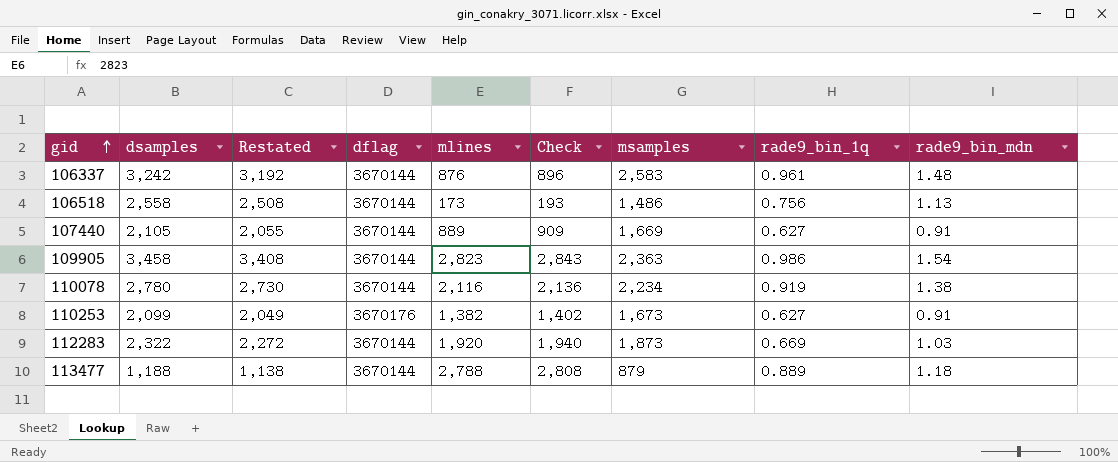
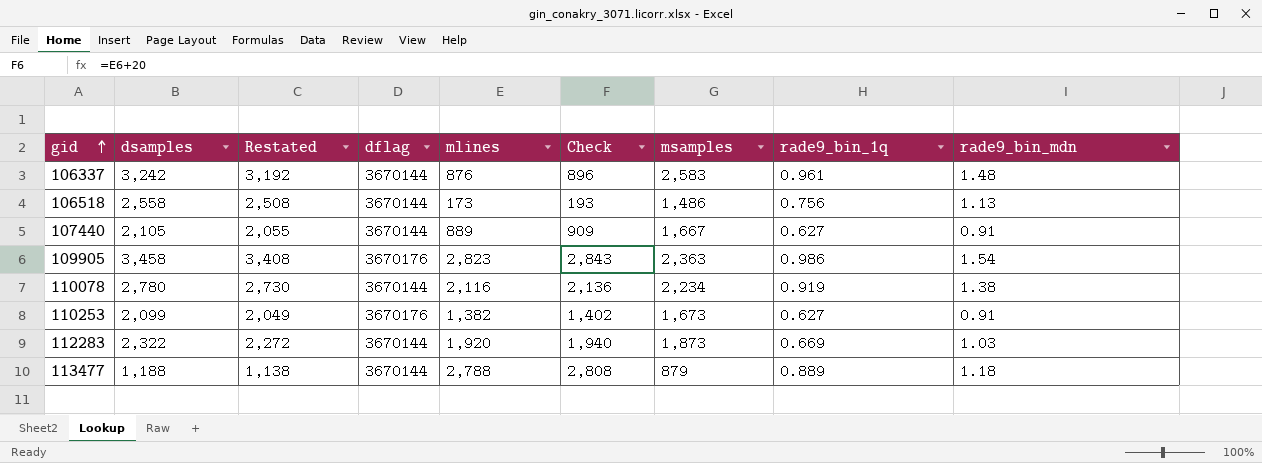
107440 | msamples: 1,669 -> 1,667
109905 | dflag: 3670144 -> 3670176

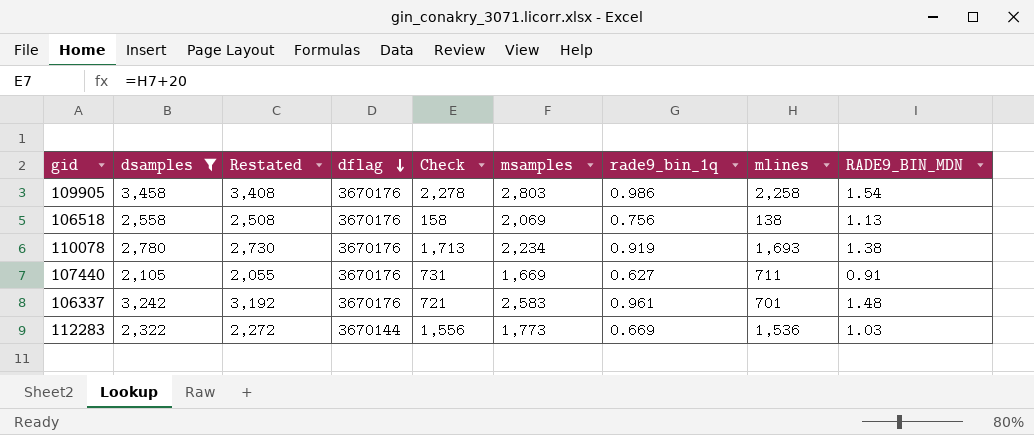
filter: none -> dsamples >= 2,105
row order: gid ascending -> dflag descending
column mlines | position: 5 -> 8
column name: rade9_bin_mdn -> RADE9_BIN_MDN
109905 | Check: 2,843 -> 2,278
109905 | msamples: 2,363 -> 2,803
109905 | mlines: 2,823 -> 2,258
106518 | dflag: 3670144 -> 3670176
106518 | Check: 193 -> 158
106518 | msamples: 1,486 -> 2,069
106518 | mlines: 173 -> 138
110078 | dflag: 3670144 -> 3670176
110078 | Check: 2,136 -> 1,713
110078 | mlines: 2,116 -> 1,693
107440 | dflag: 3670144 -> 3670176
107440 | Check: 909 -> 731
107440 | msamples: 1,667 -> 1,669
107440 | mlines: 889 -> 711
106337 | dflag: 3670144 -> 3670176
106337 | Check: 896 -> 721
106337 | mlines: 876 -> 701
112283 | Check: 1,940 -> 1,556
112283 | msamples: 1,873 -> 1,773
112283 | mlines: 1,920 -> 1,536

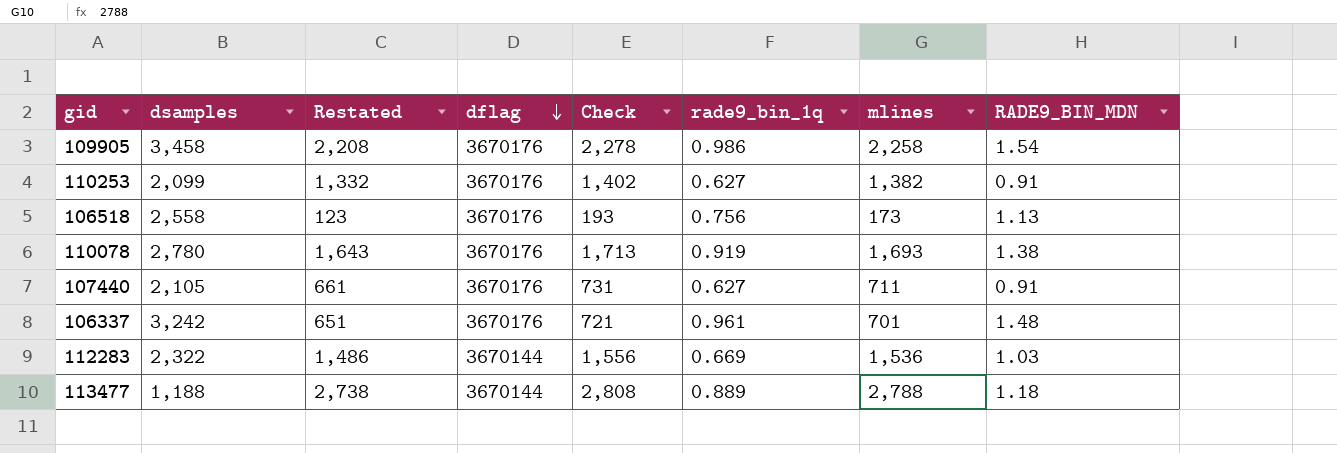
filter: dsamples >= 2,105 -> none
column msamples | position: 6 -> none
column Restated | formula: [dsamples] - 50 -> [mlines] - 50
106518 | Check: 158 -> 193
106518 | mlines: 138 -> 173

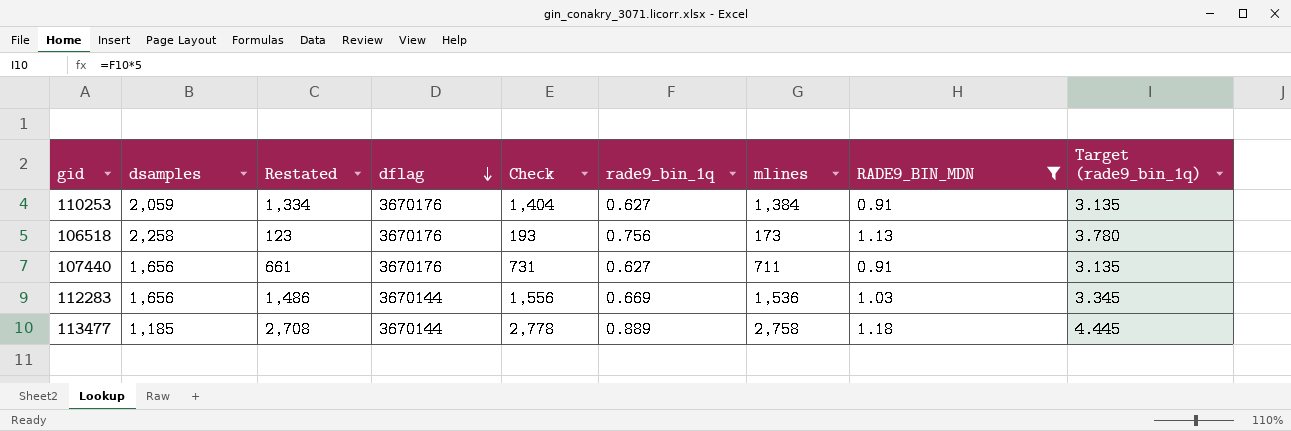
filter: none -> RADE9_BIN_MDN <= 1.18
column Target (rade9_bin_1q) | formula: none -> [rade9_bin_1q] * 5
110253 | dsamples: 2,099 -> 2,059
110253 | Restated: 1,332 -> 1,334
110253 | Check: 1,402 -> 1,404
110253 | mlines: 1,382 -> 1,384
106518 | dsamples: 2,558 -> 2,258
107440 | dsamples: 2,105 -> 1,656
112283 | dsamples: 2,322 -> 1,656
113477 | dsamples: 1,188 -> 1,185
113477 | Restated: 2,738 -> 2,708
113477 | Check: 2,808 -> 2,778
113477 | mlines: 2,788 -> 2,758

